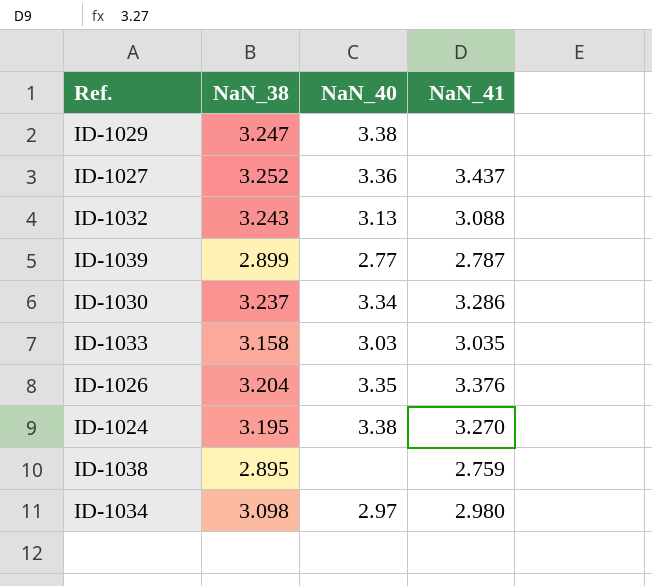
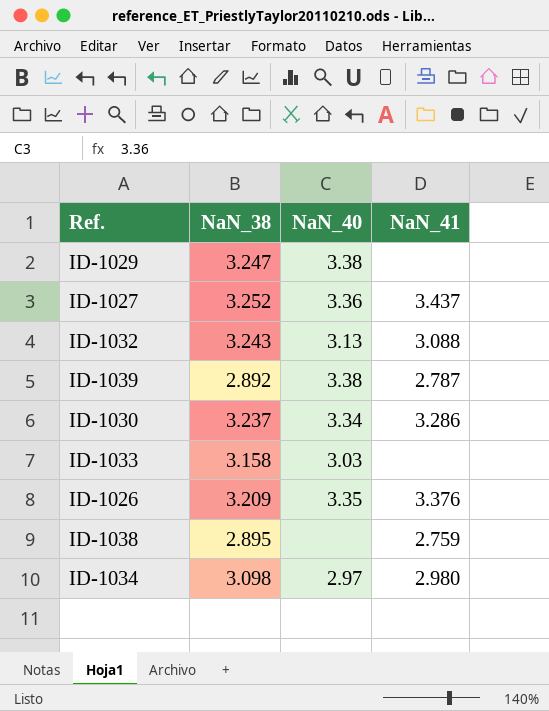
row ID-1024: 3.195 | 3.38 | 3.270 -> none
ID-1039 | NaN_38: 2.899 -> 2.892
ID-1039 | NaN_40: 2.77 -> 3.38
ID-1033 | NaN_41: 3.035 -> none
ID-1026 | NaN_38: 3.204 -> 3.209

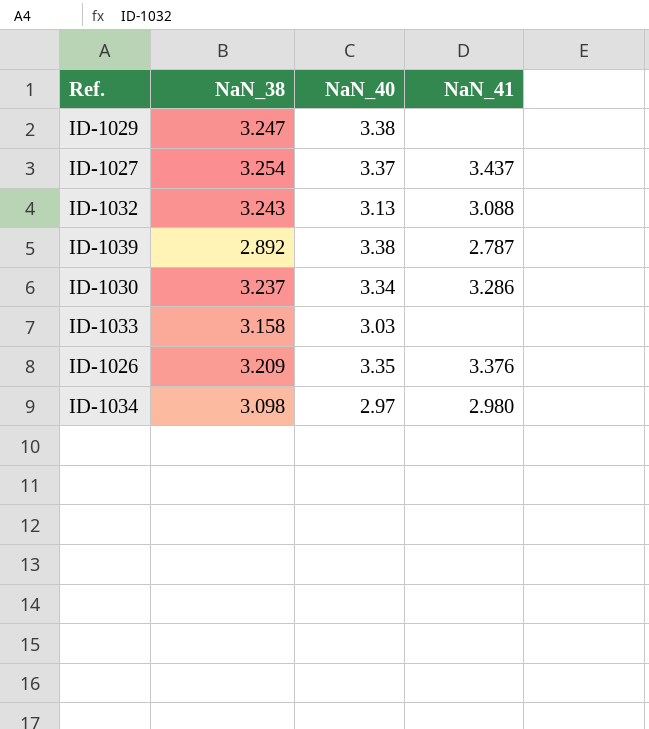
row ID-1038: 2.895 | none | 2.759 -> none
ID-1027 | NaN_38: 3.252 -> 3.254
ID-1027 | NaN_40: 3.36 -> 3.37

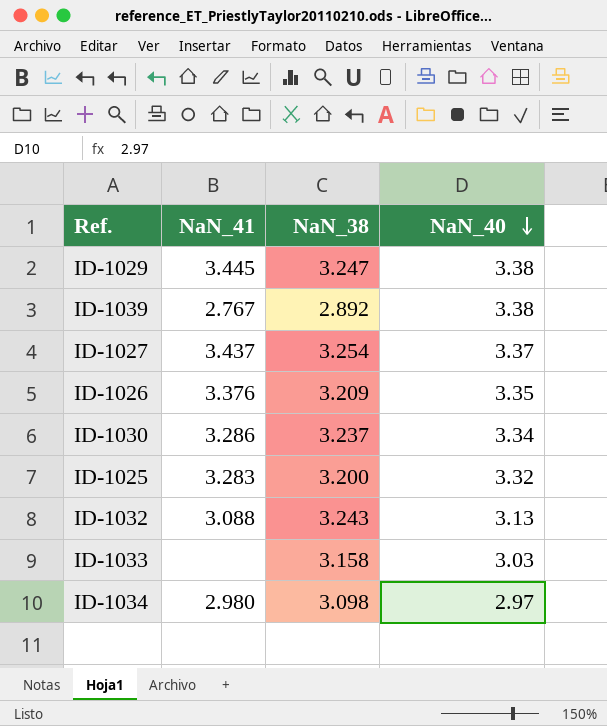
row order: none -> NaN_40 descending
column NaN_41 | position: 4 -> 2
ID-1029 | NaN_41: none -> 3.445
ID-1039 | NaN_41: 2.787 -> 2.767
row ID-1025: none -> 3.283 | 3.200 | 3.32

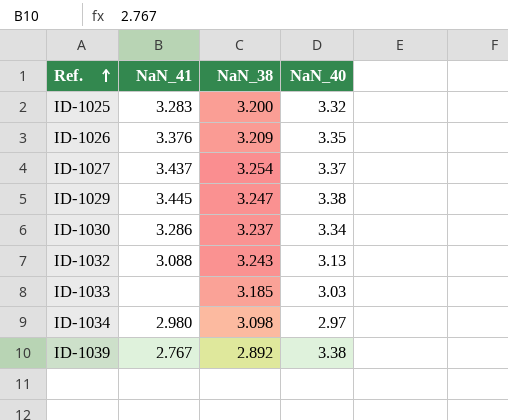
row order: NaN_40 descending -> Ref. ascending
ID-1033 | NaN_38: 3.158 -> 3.185

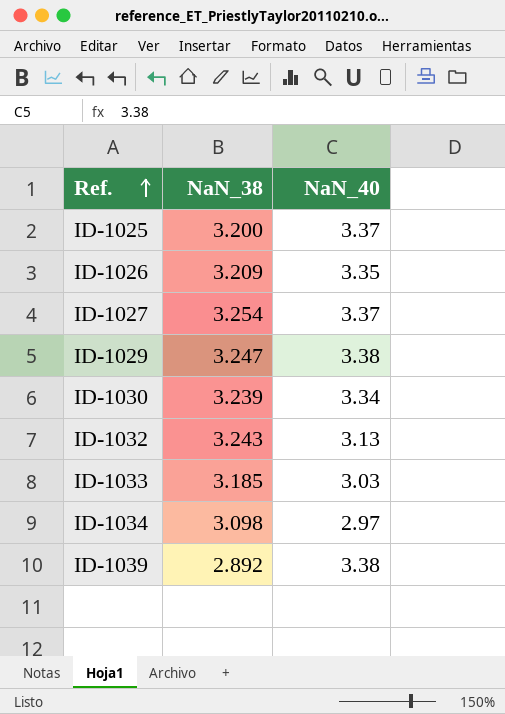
column NaN_41 | position: 2 -> none
ID-1025 | NaN_40: 3.32 -> 3.37
ID-1030 | NaN_38: 3.237 -> 3.239

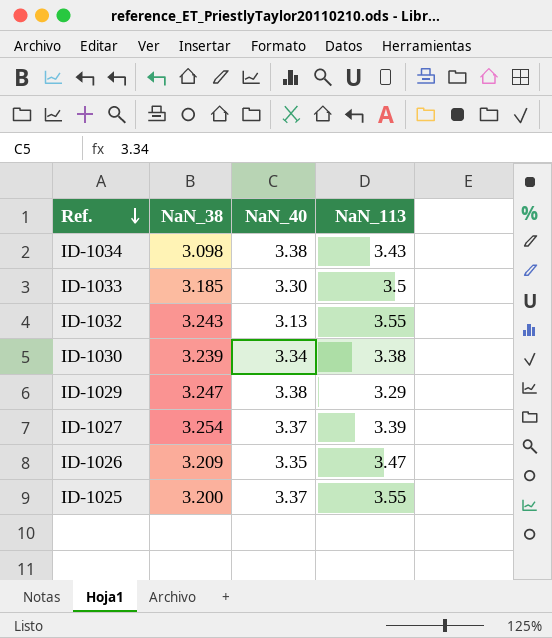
row order: Ref. ascending -> Ref. descending
column NaN_113 | position: none -> 4
row ID-1039: 2.892 | 3.38 -> none
ID-1034 | NaN_40: 2.97 -> 3.38
ID-1033 | NaN_40: 3.03 -> 3.30

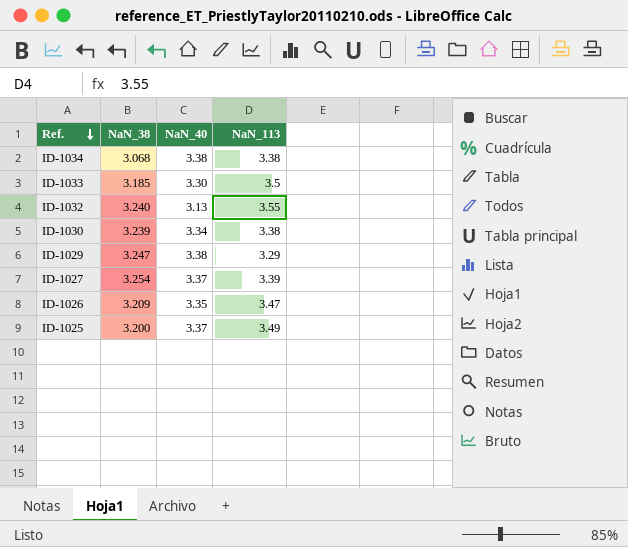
ID-1034 | NaN_38: 3.098 -> 3.068
ID-1034 | NaN_113: 3.43 -> 3.38
ID-1032 | NaN_38: 3.243 -> 3.240
ID-1025 | NaN_113: 3.55 -> 3.49

